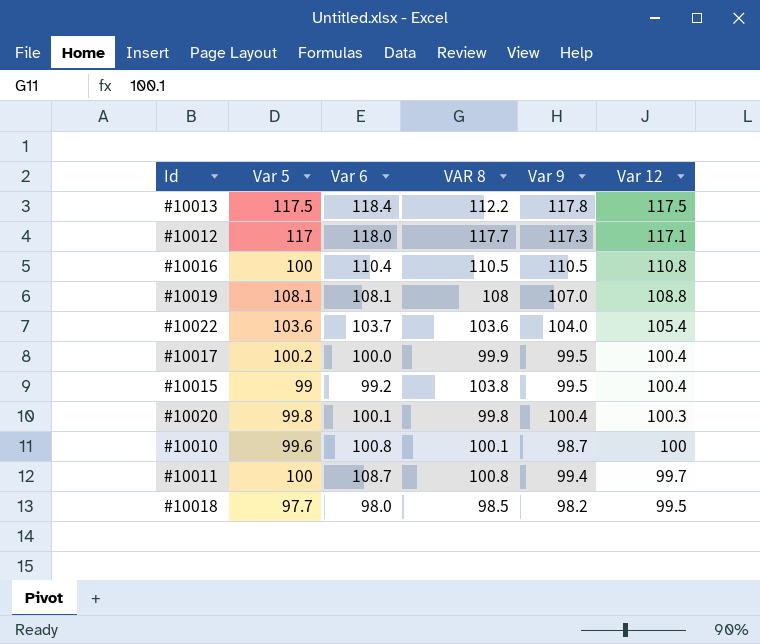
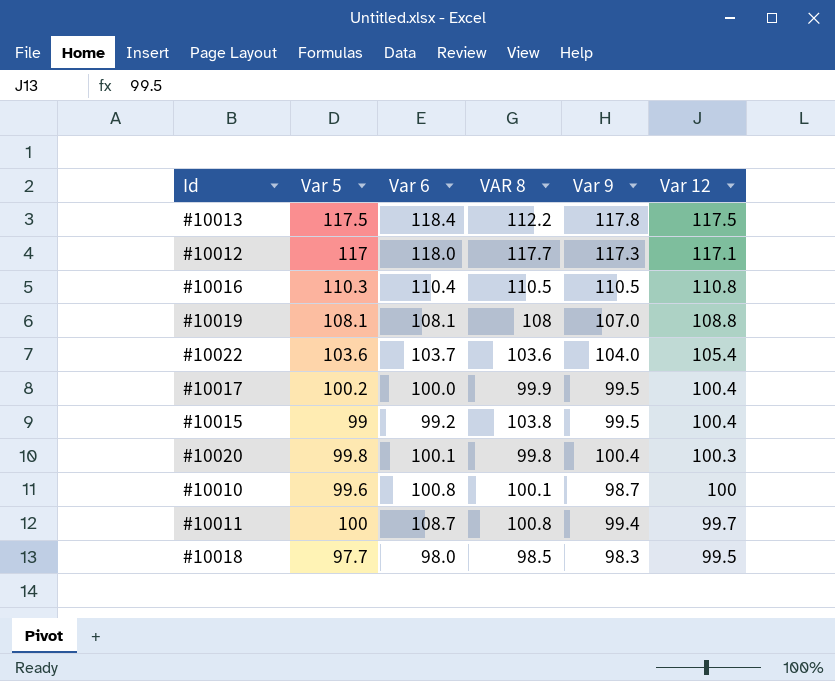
#10016 | Var 5: 100 -> 110.3
#10018 | Var 9: 98.2 -> 98.3

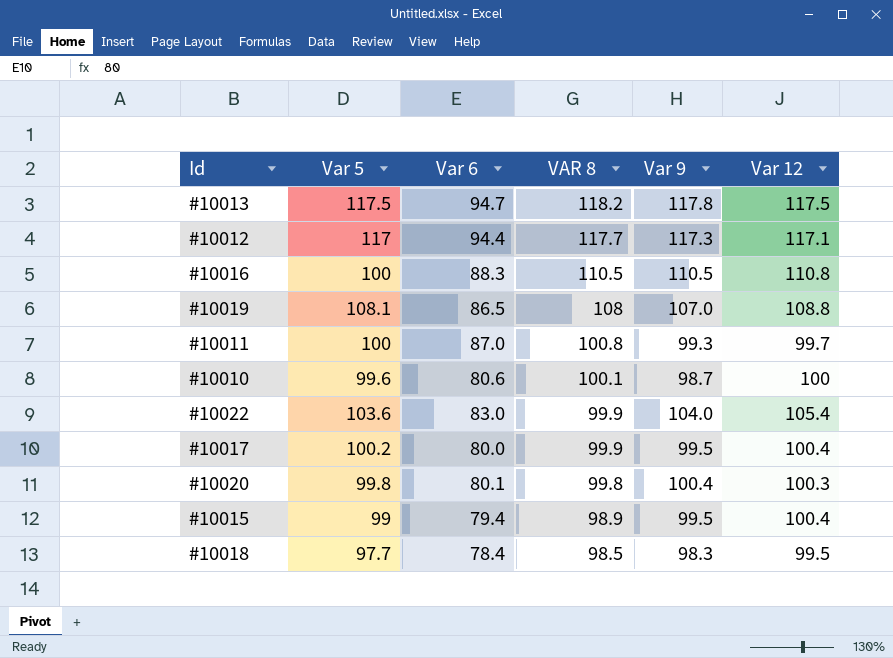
row order: Var 12 descending -> VAR 8 descending
#10013 | Var 6: 118.4 -> 94.7
#10013 | VAR 8: 112.2 -> 118.2
#10012 | Var 6: 118.0 -> 94.4
#10016 | Var 5: 110.3 -> 100
#10016 | Var 6: 110.4 -> 88.3
#10019 | Var 6: 108.1 -> 86.5
#10011 | Var 6: 108.7 -> 87.0
#10011 | Var 9: 99.4 -> 99.3
#10010 | Var 6: 100.8 -> 80.6
#10022 | Var 6: 103.7 -> 83.0
#10022 | VAR 8: 103.6 -> 99.9
#10017 | Var 6: 100.0 -> 80.0
#10020 | Var 6: 100.1 -> 80.1
#10015 | Var 6: 99.2 -> 79.4
#10015 | VAR 8: 103.8 -> 98.9
#10018 | Var 6: 98.0 -> 78.4

